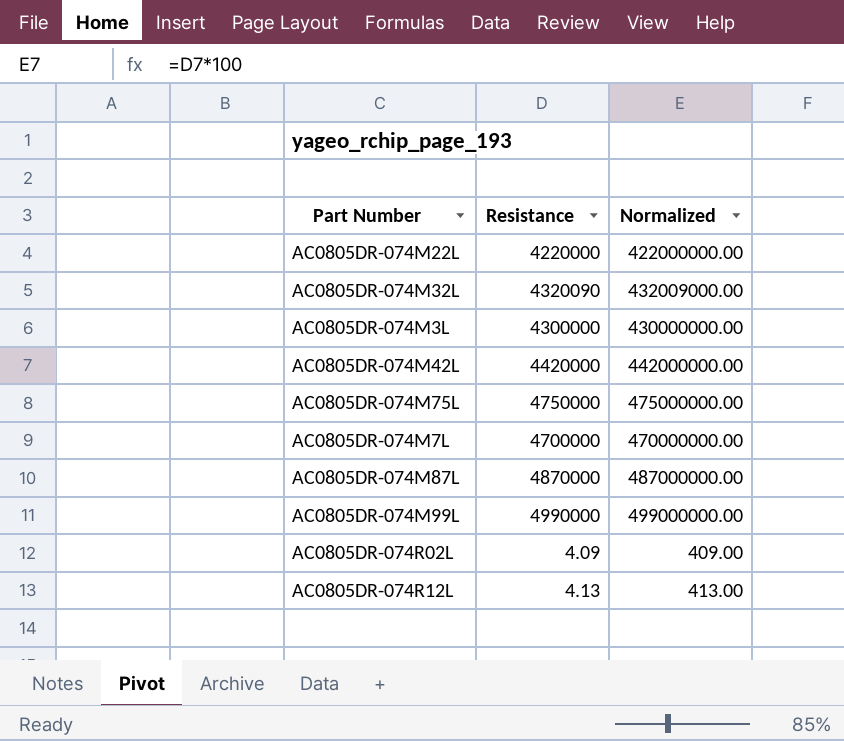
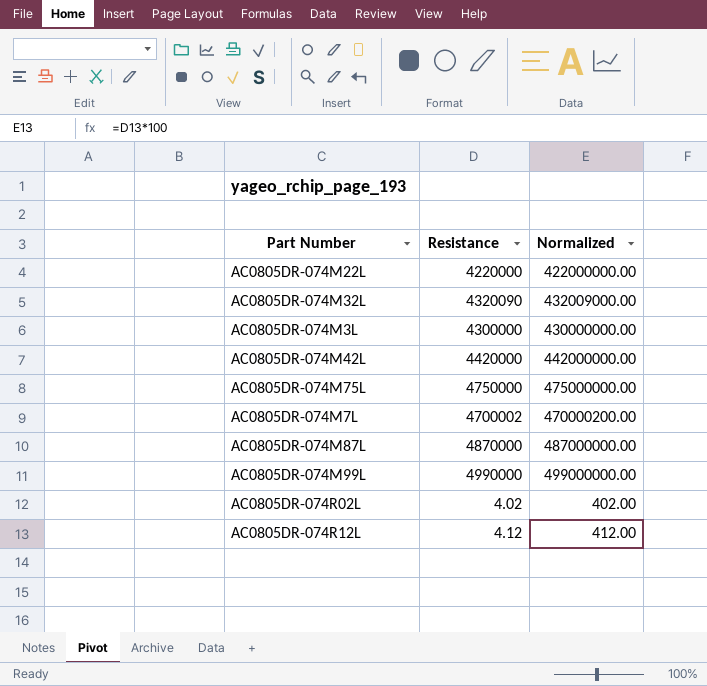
AC0805DR-074M7L | Resistance: 4700000 -> 4700002
AC0805DR-074M7L | Normalized: 470000000.00 -> 470000200.00
AC0805DR-074R02L | Resistance: 4.09 -> 4.02
AC0805DR-074R02L | Normalized: 409.00 -> 402.00
AC0805DR-074R12L | Resistance: 4.13 -> 4.12
AC0805DR-074R12L | Normalized: 413.00 -> 412.00

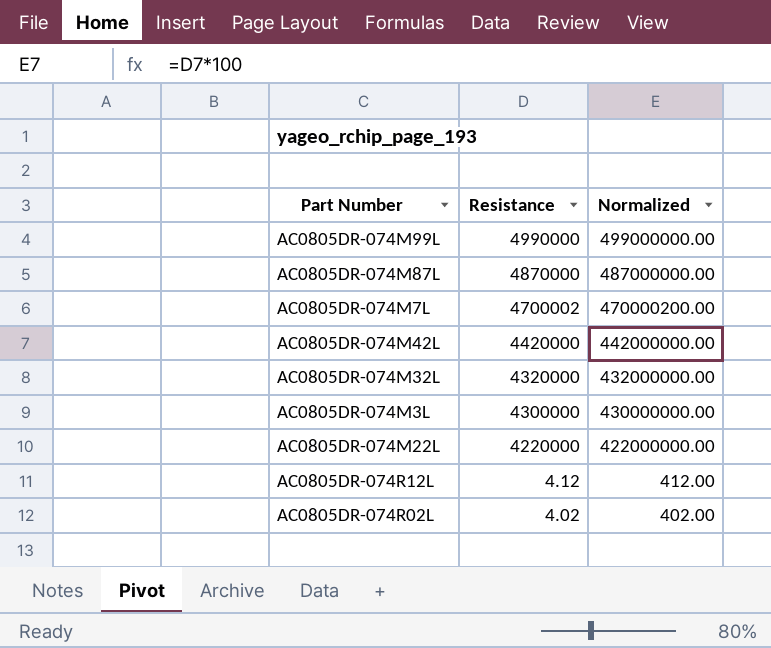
row order: none -> Resistance descending
row AC0805DR-074M75L: 4750000 | 475000000.00 -> none
AC0805DR-074M32L | Resistance: 4320090 -> 4320000
AC0805DR-074M32L | Normalized: 432009000.00 -> 432000000.00

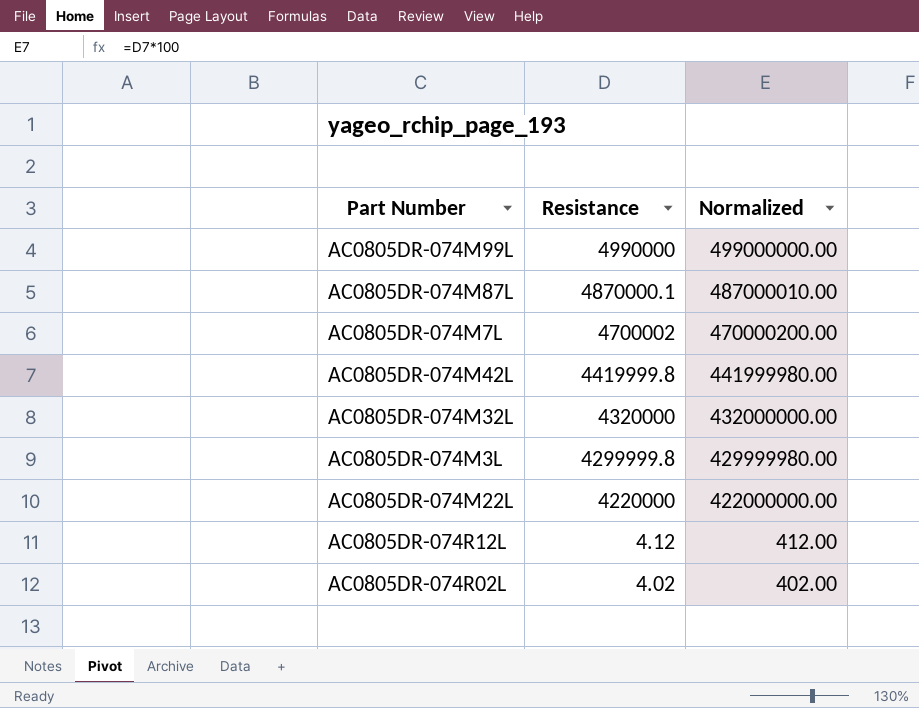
AC0805DR-074M87L | Resistance: 4870000 -> 4870000.1
AC0805DR-074M87L | Normalized: 487000000.00 -> 487000010.00
AC0805DR-074M42L | Resistance: 4420000 -> 4419999.8
AC0805DR-074M42L | Normalized: 442000000.00 -> 441999980.00
AC0805DR-074M3L | Resistance: 4300000 -> 4299999.8
AC0805DR-074M3L | Normalized: 430000000.00 -> 429999980.00

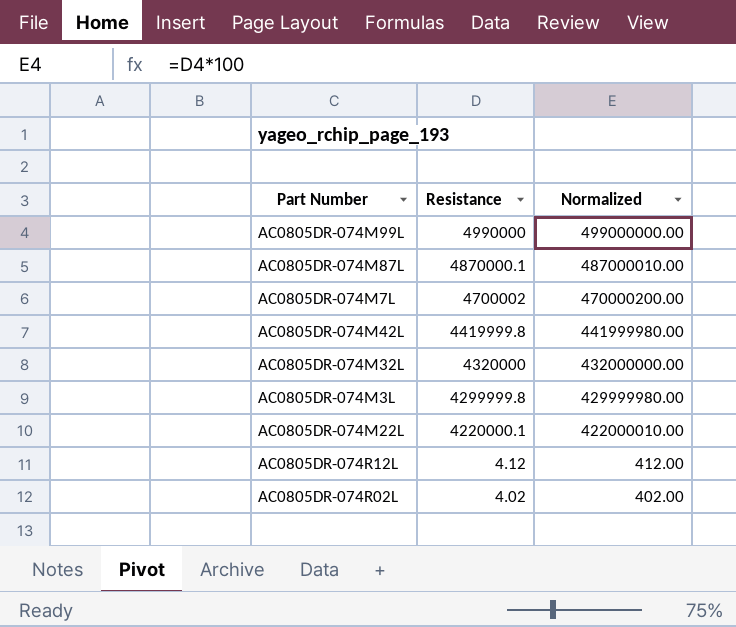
AC0805DR-074M22L | Resistance: 4220000 -> 4220000.1
AC0805DR-074M22L | Normalized: 422000000.00 -> 422000010.00

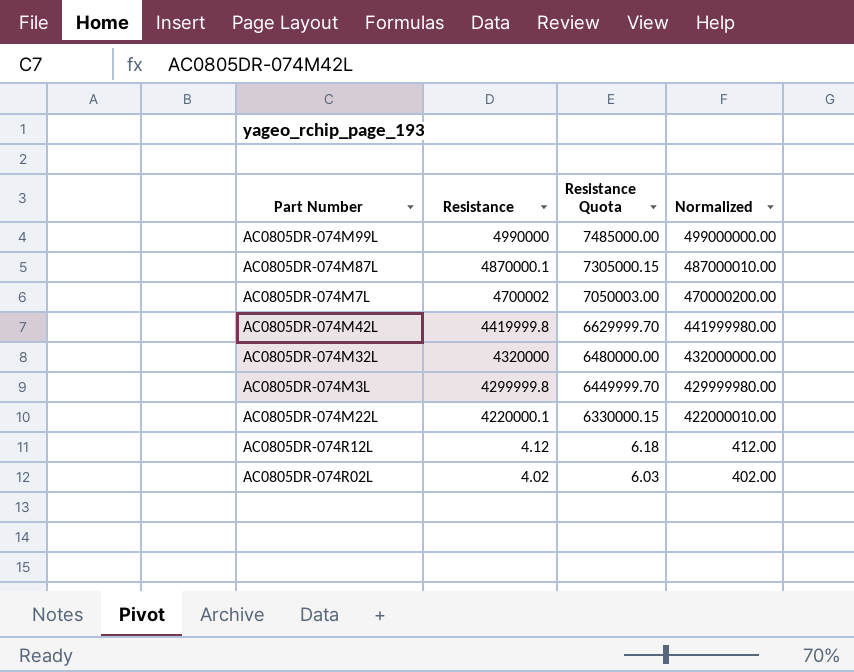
column Resistance Quota | formula: none -> [Resistance] * 1.5

